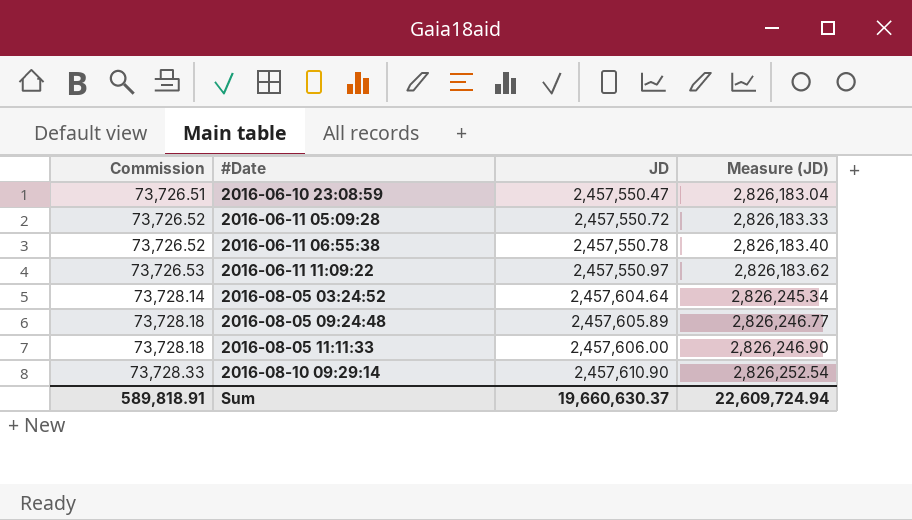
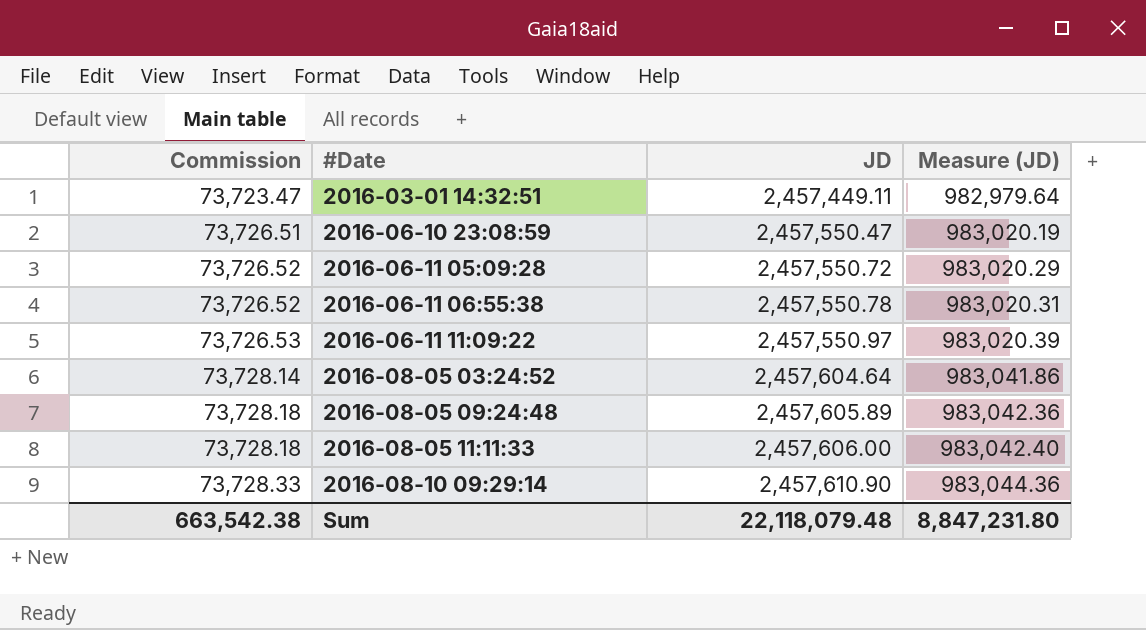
column Measure (JD) | formula: [JD] * 1.15 -> [JD] * 0.4
row 2016-03-01 14:32:51: none -> 73,723.47 | 2,457,449.11 | 982,979.64
Sum | Commission: 589,818.91 -> 663,542.38
Sum | JD: 19,660,630.37 -> 22,118,079.48
Sum | Measure (JD): 22,609,724.94 -> 8,847,231.80

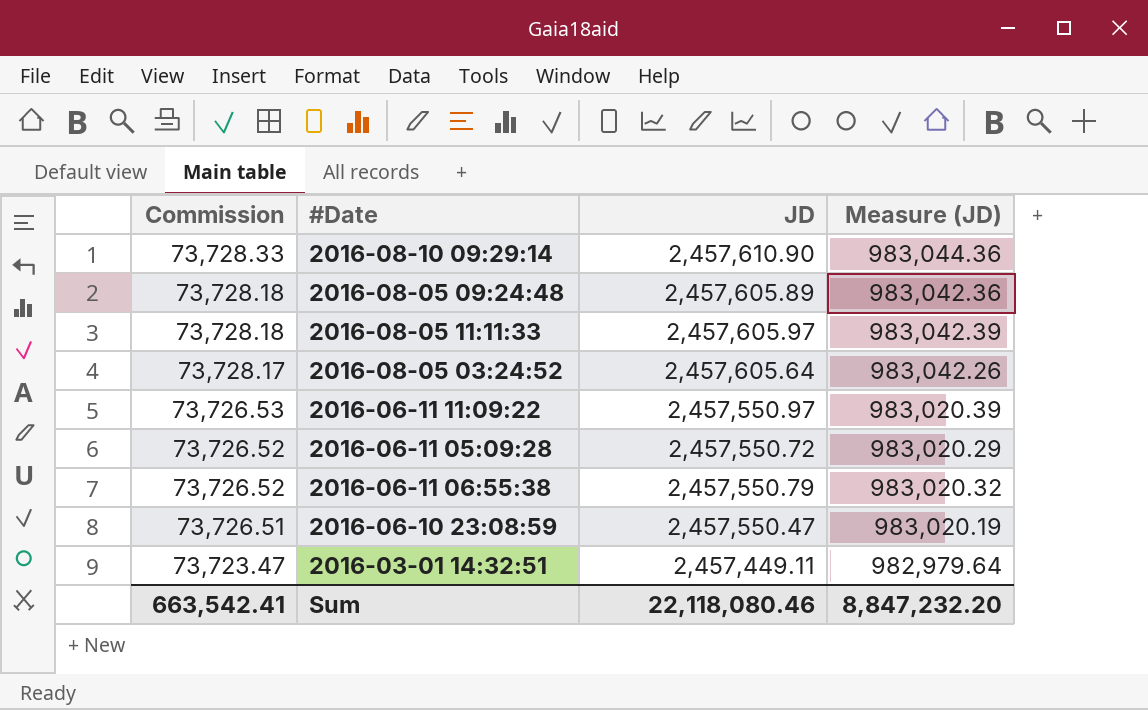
row order: Commission ascending -> Commission descending
2016-08-05 11:11:33 | JD: 2,457,606.00 -> 2,457,605.97
2016-08-05 11:11:33 | Measure (JD): 983,042.40 -> 983,042.39
2016-08-05 03:24:52 | Commission: 73,728.14 -> 73,728.17
2016-08-05 03:24:52 | JD: 2,457,604.64 -> 2,457,605.64
2016-08-05 03:24:52 | Measure (JD): 983,041.86 -> 983,042.26
2016-06-11 06:55:38 | JD: 2,457,550.78 -> 2,457,550.79
2016-06-11 06:55:38 | Measure (JD): 983,020.31 -> 983,020.32
Sum | Commission: 663,542.38 -> 663,542.41
Sum | JD: 22,118,079.48 -> 22,118,080.46
Sum | Measure (JD): 8,847,231.80 -> 8,847,232.20

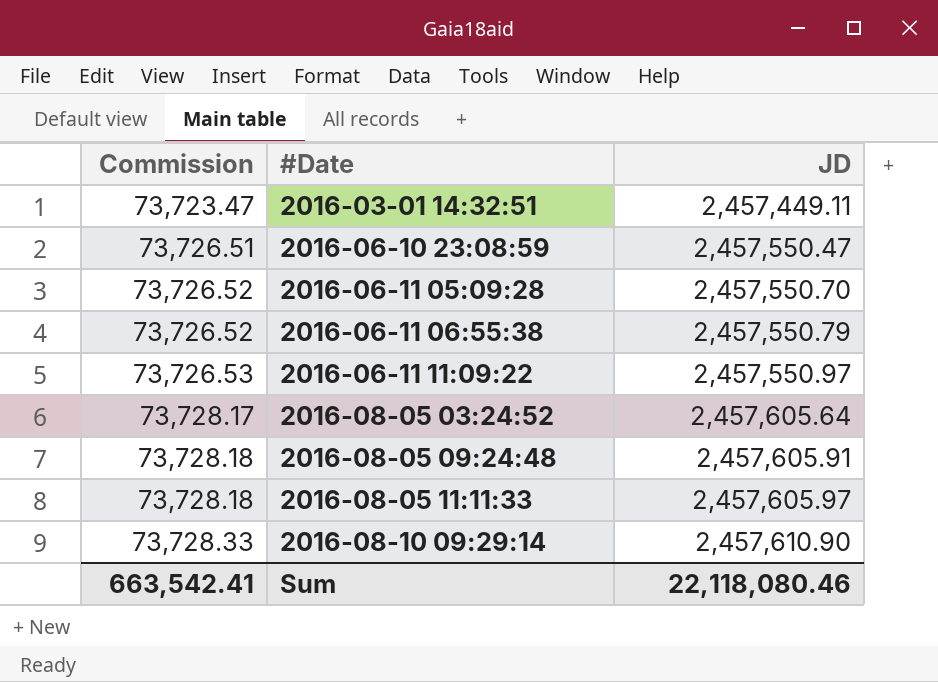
row order: Commission descending -> Commission ascending
column Measure (JD) | formula: [JD] * 0.4 -> none
2016-06-11 05:09:28 | JD: 2,457,550.72 -> 2,457,550.70
2016-08-05 09:24:48 | JD: 2,457,605.89 -> 2,457,605.91

